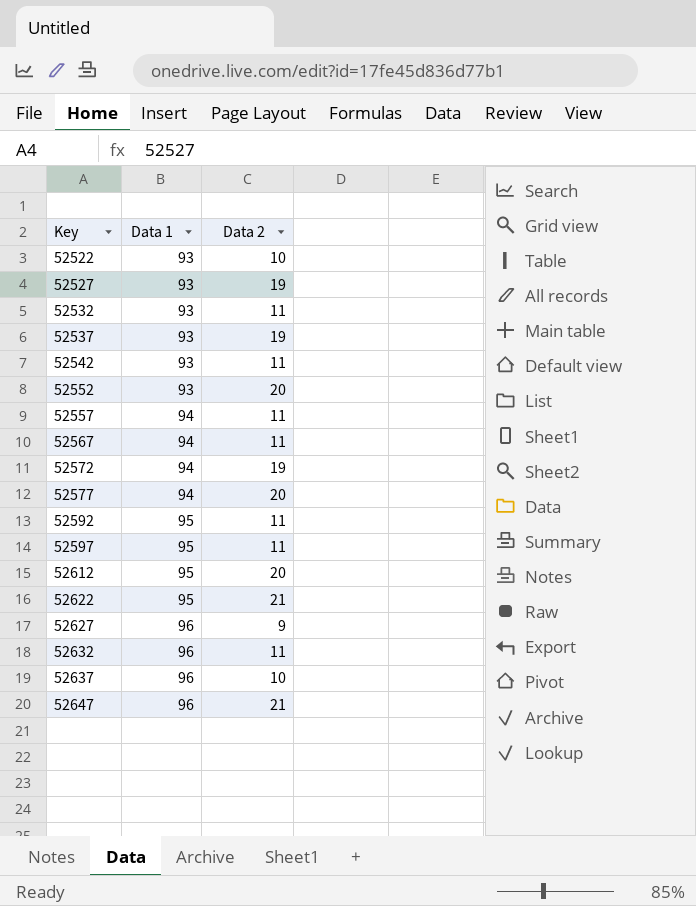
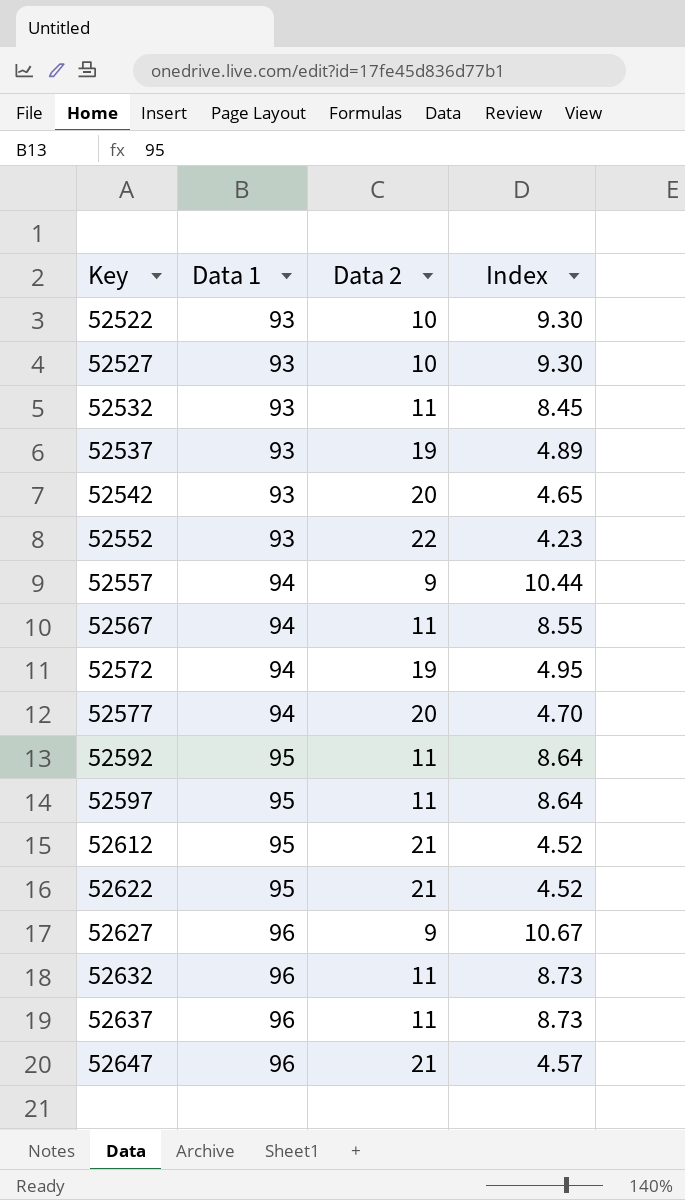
column Index | formula: none -> [Data 1] / [Data 2]
52527 | Data 2: 19 -> 10
52542 | Data 2: 11 -> 20
52552 | Data 2: 20 -> 22
52557 | Data 2: 11 -> 9
52612 | Data 2: 20 -> 21
52637 | Data 2: 10 -> 11

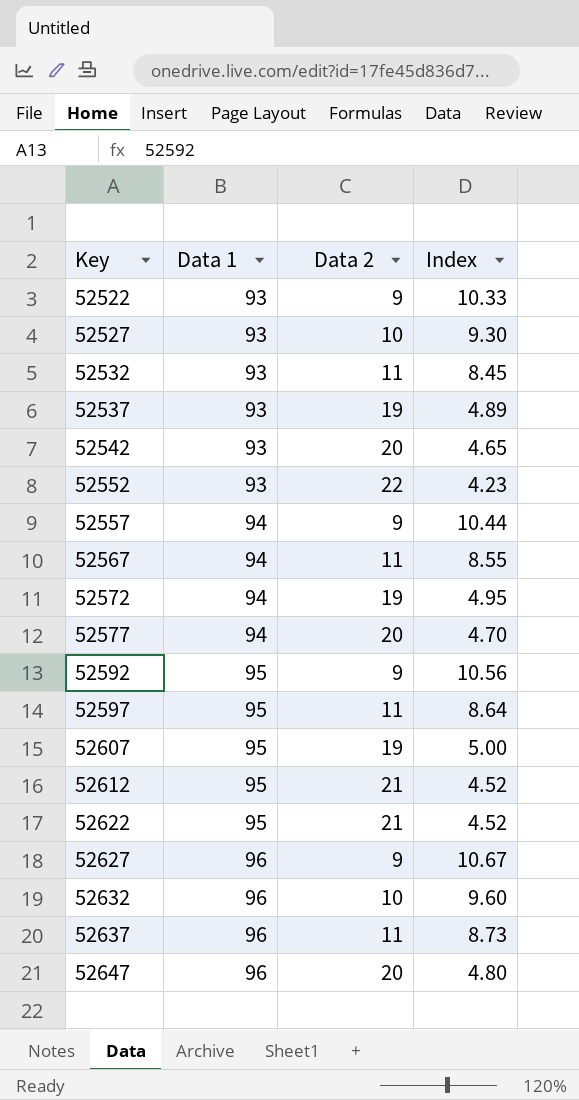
52522 | Data 2: 10 -> 9
52522 | Index: 9.30 -> 10.33
52592 | Data 2: 11 -> 9
52592 | Index: 8.64 -> 10.56
row 52607: none -> 95 | 19 | 5.00
52632 | Data 2: 11 -> 10
52632 | Index: 8.73 -> 9.60
52647 | Data 2: 21 -> 20
52647 | Index: 4.57 -> 4.80

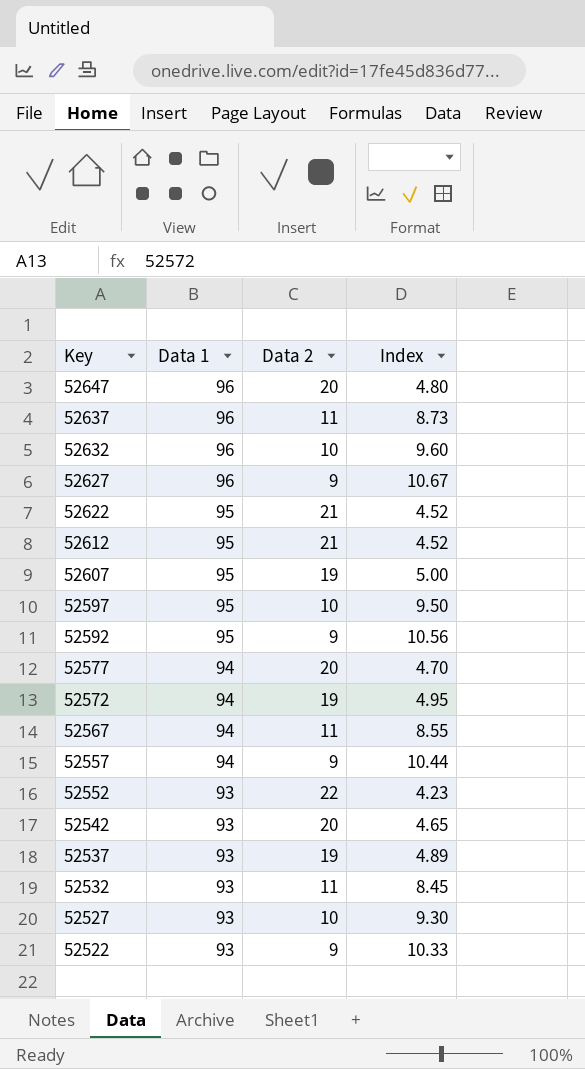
row order: Key ascending -> Key descending
52597 | Data 2: 11 -> 10
52597 | Index: 8.64 -> 9.50

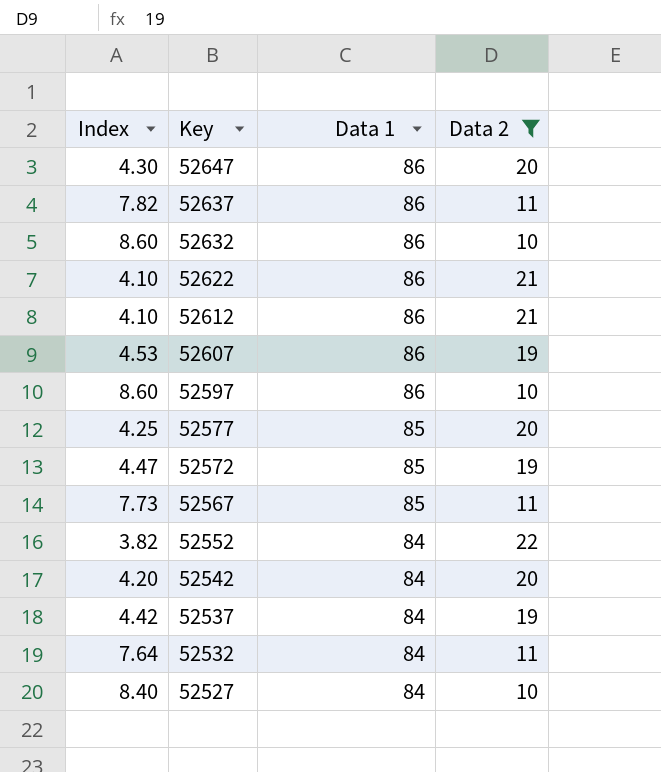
filter: none -> Data 2 != 9
column Index | position: 4 -> 1
52647 | Index: 4.80 -> 4.30
52647 | Data 1: 96 -> 86
52637 | Index: 8.73 -> 7.82
52637 | Data 1: 96 -> 86
52632 | Index: 9.60 -> 8.60
52632 | Data 1: 96 -> 86
52622 | Index: 4.52 -> 4.10
52622 | Data 1: 95 -> 86
52612 | Index: 4.52 -> 4.10
52612 | Data 1: 95 -> 86
52607 | Index: 5.00 -> 4.53
52607 | Data 1: 95 -> 86
52597 | Index: 9.50 -> 8.60
52597 | Data 1: 95 -> 86
52577 | Index: 4.70 -> 4.25
52577 | Data 1: 94 -> 85
52572 | Index: 4.95 -> 4.47
52572 | Data 1: 94 -> 85
52567 | Index: 8.55 -> 7.73
52567 | Data 1: 94 -> 85
52552 | Index: 4.23 -> 3.82
52552 | Data 1: 93 -> 84
52542 | Index: 4.65 -> 4.20
52542 | Data 1: 93 -> 84
52537 | Index: 4.89 -> 4.42
52537 | Data 1: 93 -> 84
52532 | Index: 8.45 -> 7.64
52532 | Data 1: 93 -> 84
52527 | Index: 9.30 -> 8.40
52527 | Data 1: 93 -> 84

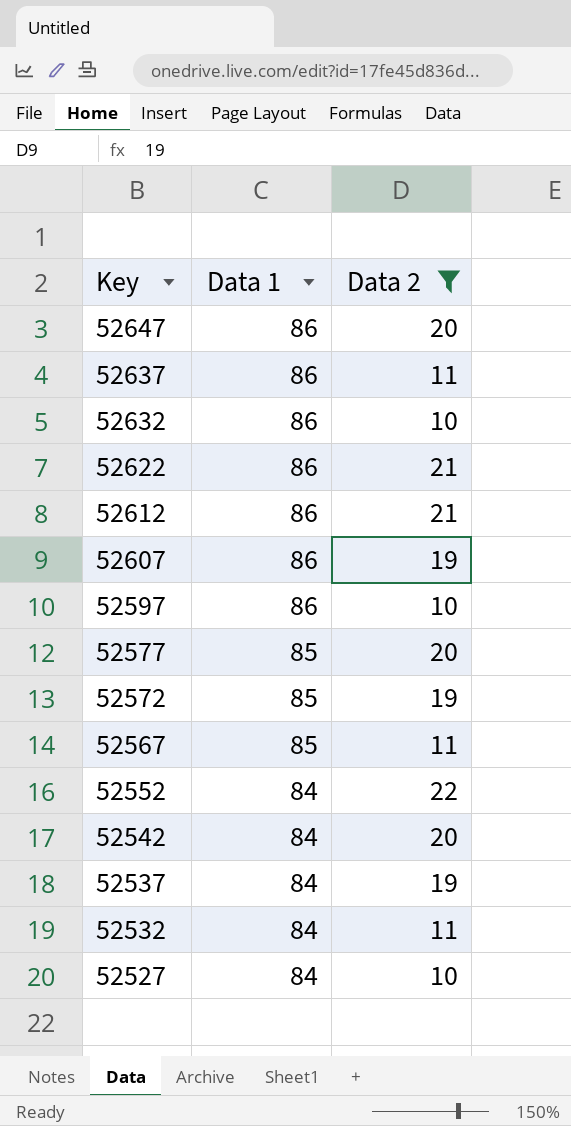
column Index | formula: [Data 1] / [Data 2] -> none

